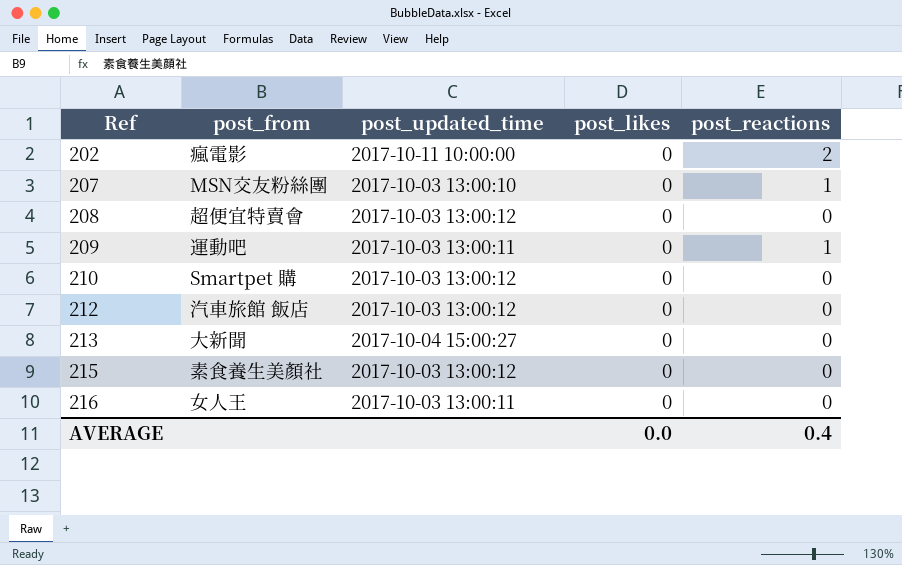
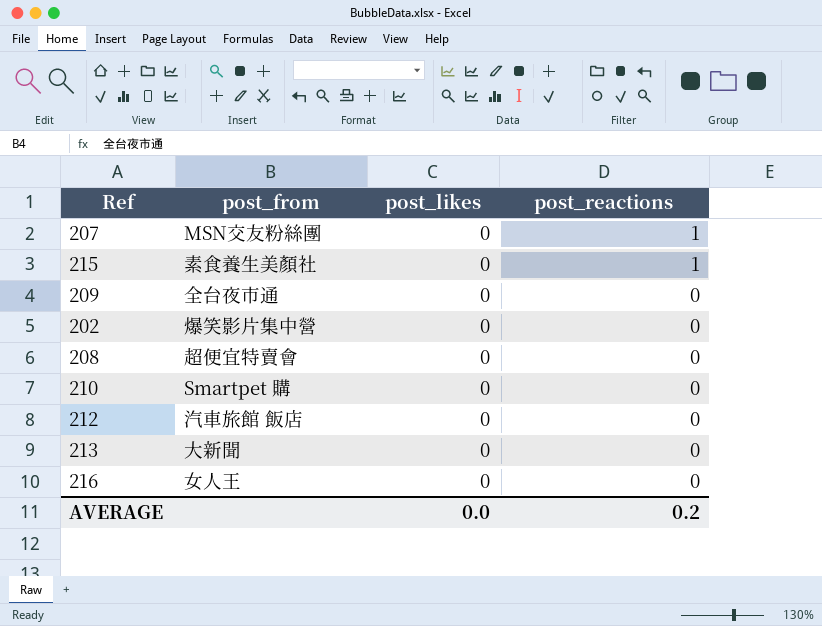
row order: Ref ascending -> post_reactions descending
column post_updated_time | position: 3 -> none
215 | post_reactions: 0 -> 1
209 | post_from: 運動吧 -> 全台夜市通
209 | post_reactions: 1 -> 0
202 | post_from: 瘋電影 -> 爆笑影片集中營
202 | post_reactions: 2 -> 0
AVERAGE | post_reactions: 0.4 -> 0.2

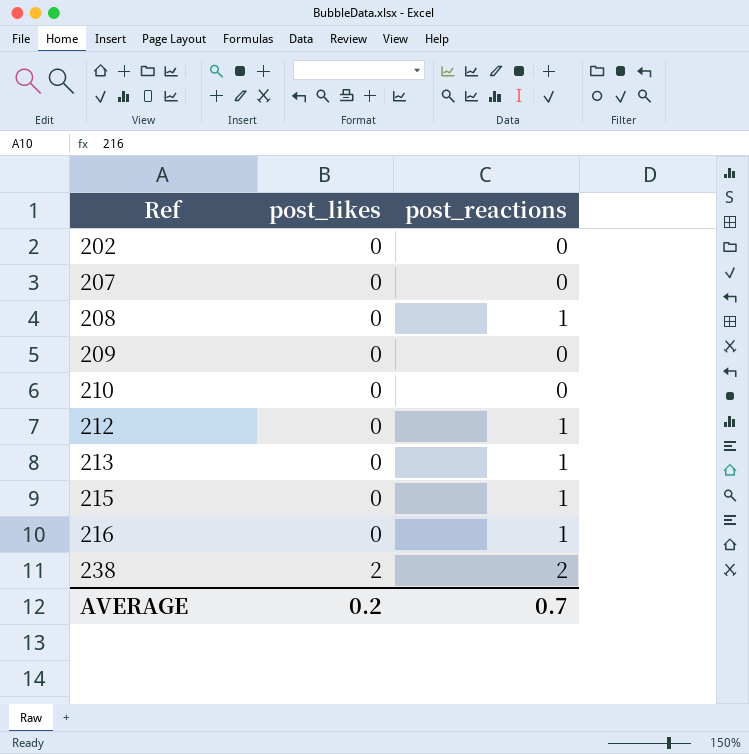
row order: post_reactions descending -> Ref ascending
column post_from | position: 2 -> none
207 | post_reactions: 1 -> 0
208 | post_reactions: 0 -> 1
212 | post_reactions: 0 -> 1
213 | post_reactions: 0 -> 1
216 | post_reactions: 0 -> 1
row 238: none -> 2 | 2
AVERAGE | post_likes: 0.0 -> 0.2
AVERAGE | post_reactions: 0.2 -> 0.7

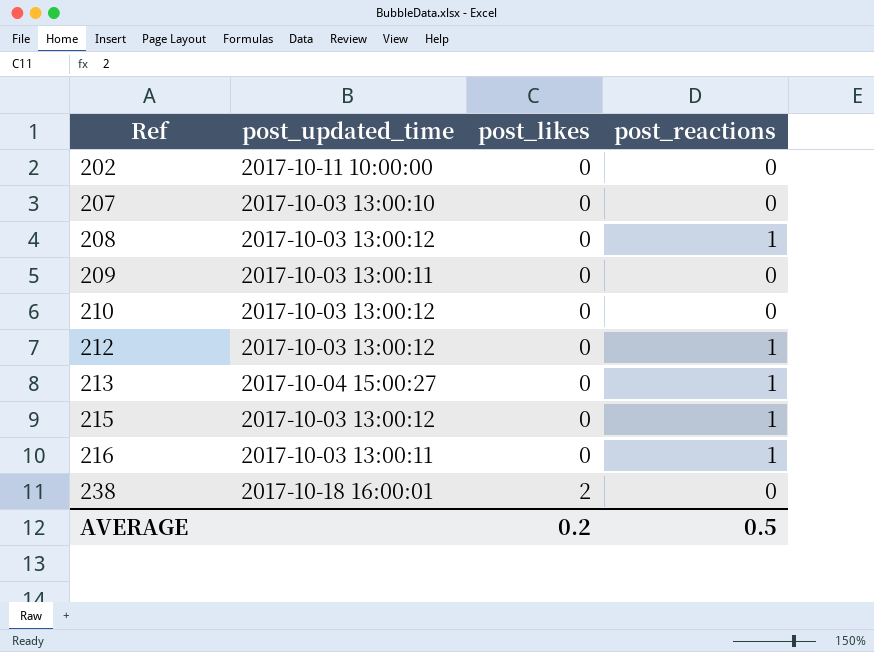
column post_updated_time | position: none -> 2
238 | post_reactions: 2 -> 0
AVERAGE | post_reactions: 0.7 -> 0.5

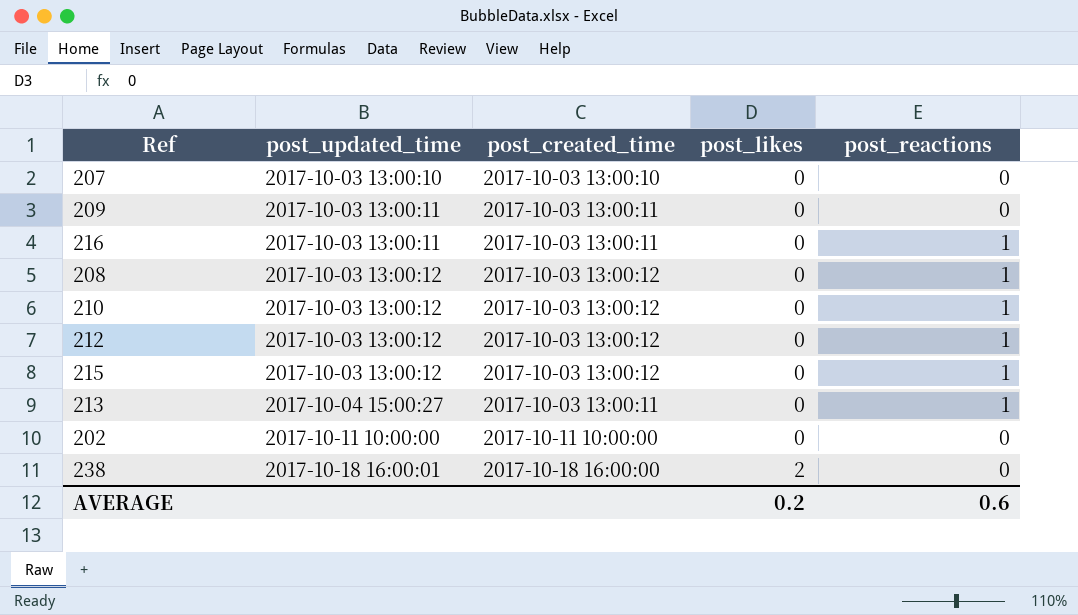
row order: Ref ascending -> post_updated_time ascending
column post_created_time | position: none -> 3
210 | post_reactions: 0 -> 1
AVERAGE | post_reactions: 0.5 -> 0.6

